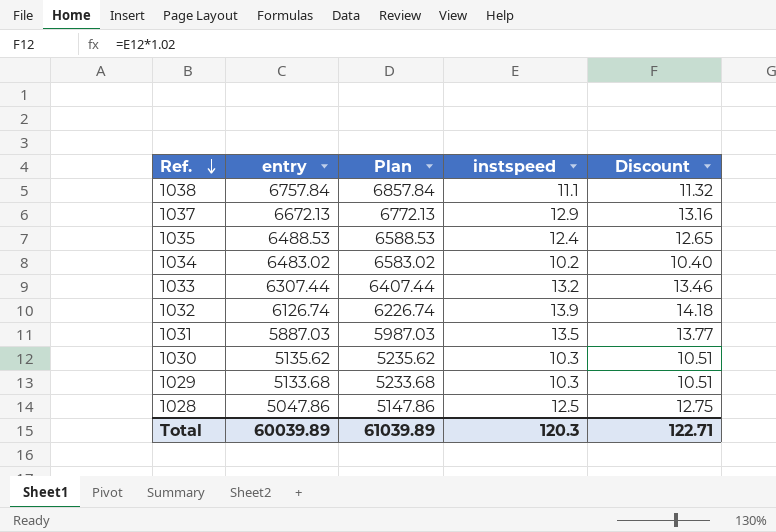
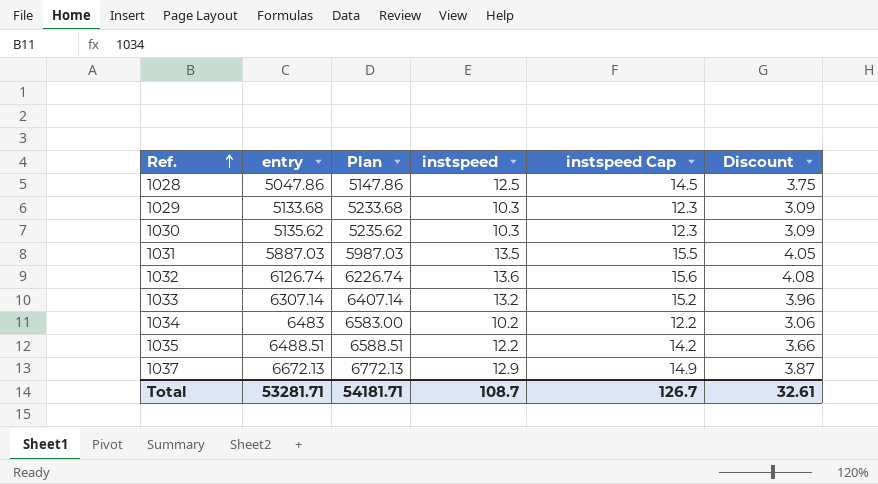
row order: Ref. descending -> Ref. ascending
column instspeed Cap | formula: none -> [instspeed] + 2
column Discount | formula: [instspeed] * 1.02 -> [instspeed] * 0.3
row 1038: 6757.84 | 6857.84 | 11.1 | 11.32 -> none
1032 | instspeed: 13.9 -> 13.6
1033 | entry: 6307.44 -> 6307.14
1033 | Plan: 6407.44 -> 6407.14
1034 | entry: 6483.02 -> 6483
1034 | Plan: 6583.02 -> 6583.00
1035 | entry: 6488.53 -> 6488.51
1035 | Plan: 6588.53 -> 6588.51
1035 | instspeed: 12.4 -> 12.2
Total | entry: 60039.89 -> 53281.71
Total | Plan: 61039.89 -> 54181.71
Total | instspeed: 120.3 -> 108.7
Total | Discount: 122.71 -> 32.61

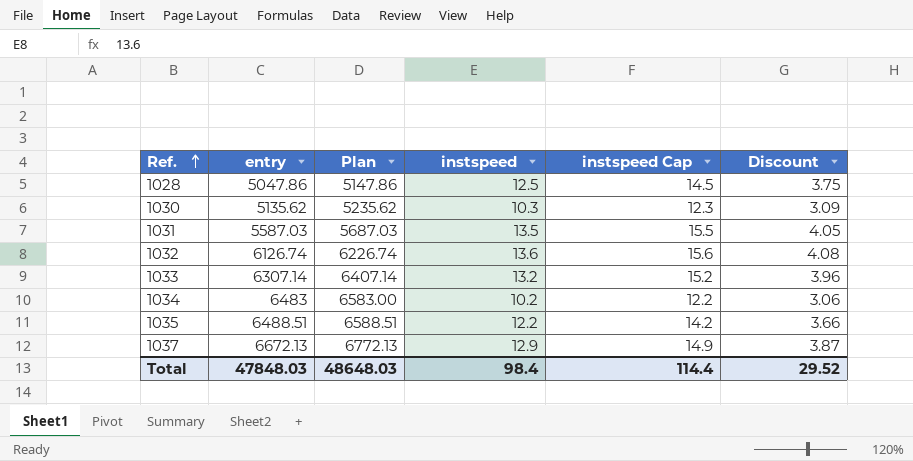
row 1029: 5133.68 | 5233.68 | 10.3 | 12.3 | 3.09 -> none
1031 | entry: 5887.03 -> 5587.03
1031 | Plan: 5987.03 -> 5687.03
Total | entry: 53281.71 -> 47848.03
Total | Plan: 54181.71 -> 48648.03
Total | instspeed: 108.7 -> 98.4
Total | instspeed Cap: 126.7 -> 114.4
Total | Discount: 32.61 -> 29.52

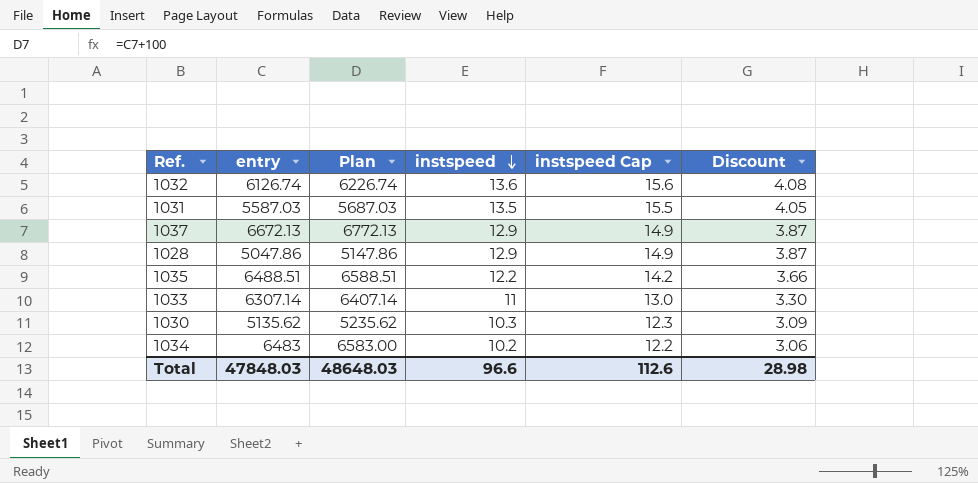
row order: Ref. ascending -> instspeed descending
1028 | instspeed: 12.5 -> 12.9
1028 | instspeed Cap: 14.5 -> 14.9
1028 | Discount: 3.75 -> 3.87
1033 | instspeed: 13.2 -> 11
1033 | instspeed Cap: 15.2 -> 13.0
1033 | Discount: 3.96 -> 3.30
Total | instspeed: 98.4 -> 96.6
Total | instspeed Cap: 114.4 -> 112.6
Total | Discount: 29.52 -> 28.98

